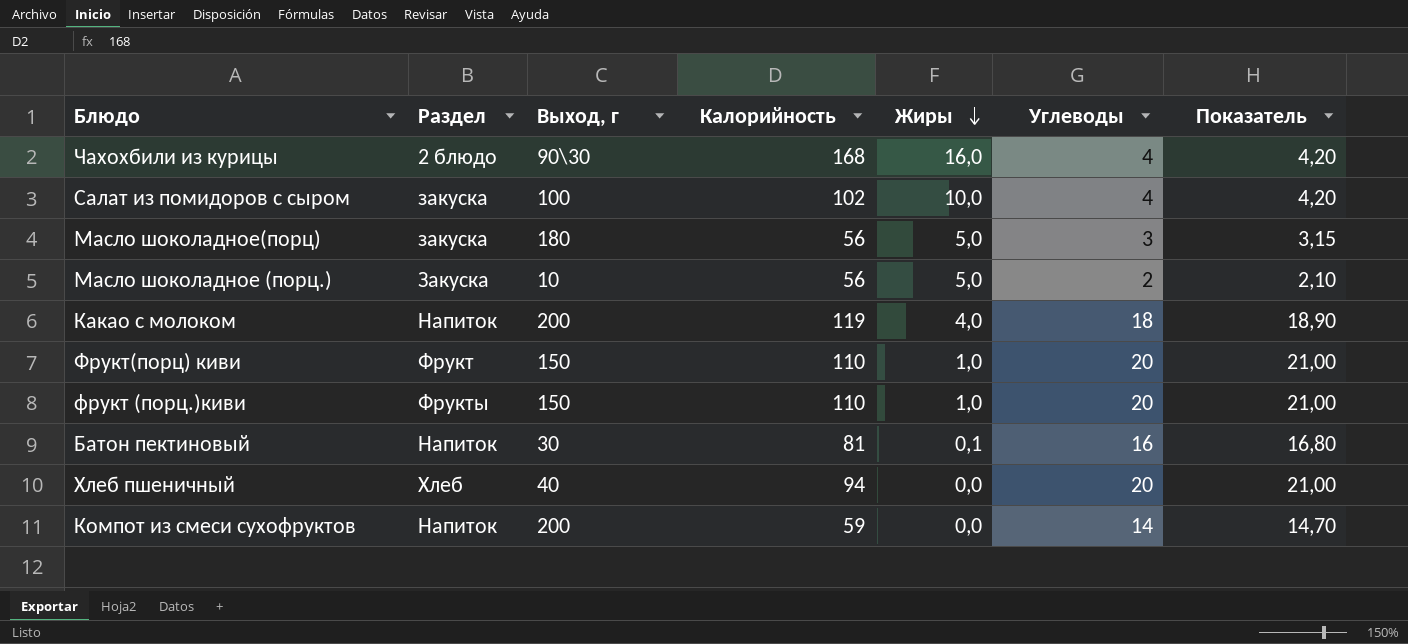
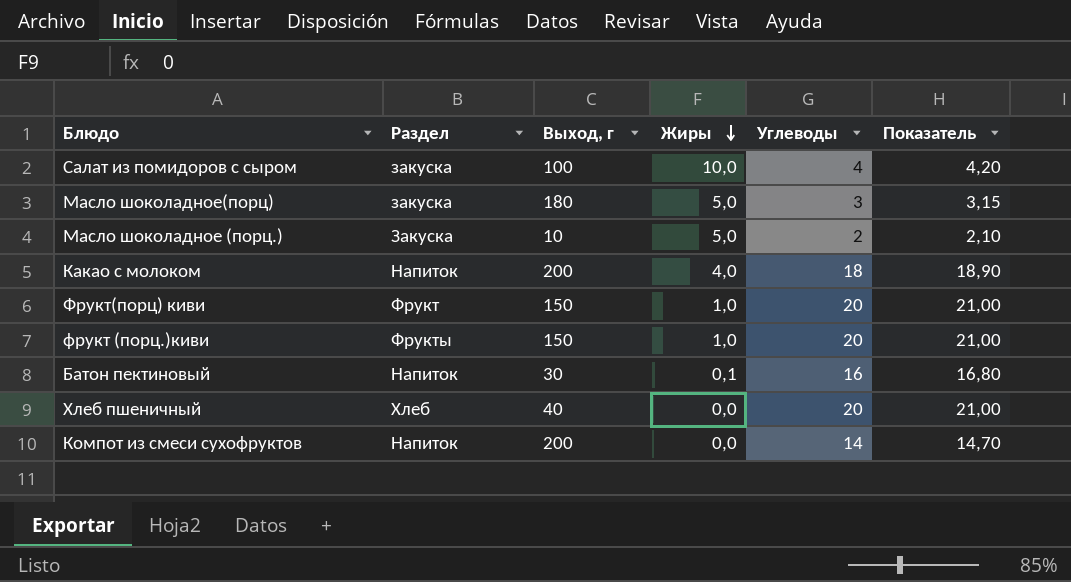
column Калорийность | position: 4 -> none
row Чахохбили из курицы: 2 блюдо | 90\30 | 168 | 16,0 | 4 | 4,20 -> none

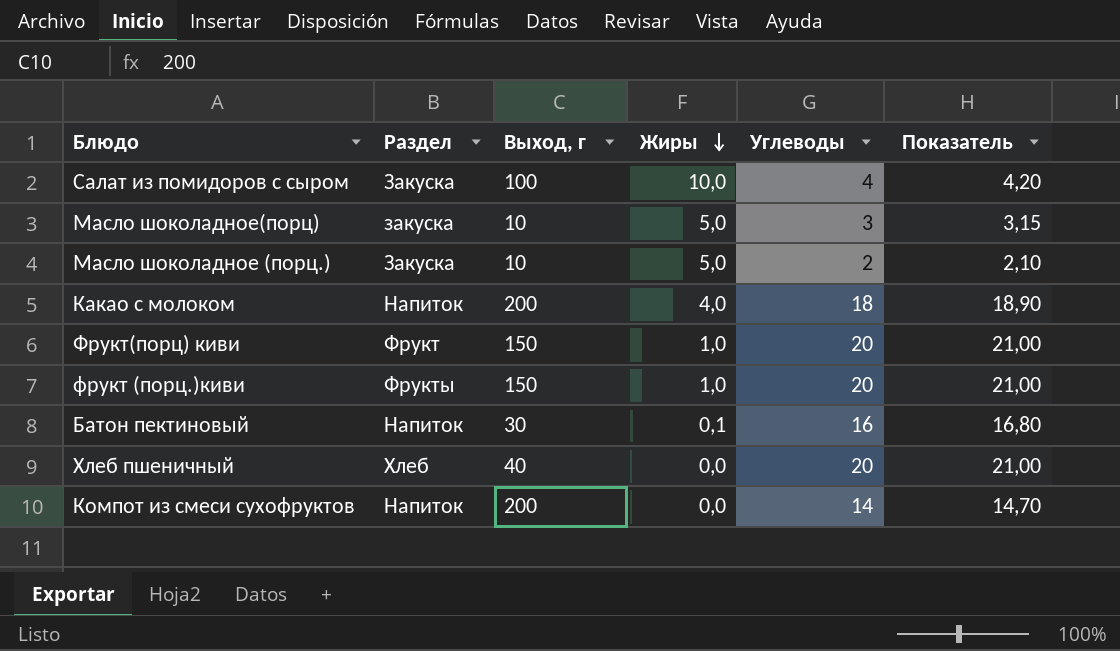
Салат из помидоров с сыром | Раздел: закуска -> Закуска
Масло шоколадное(порц) | Выход, г: 180 -> 10

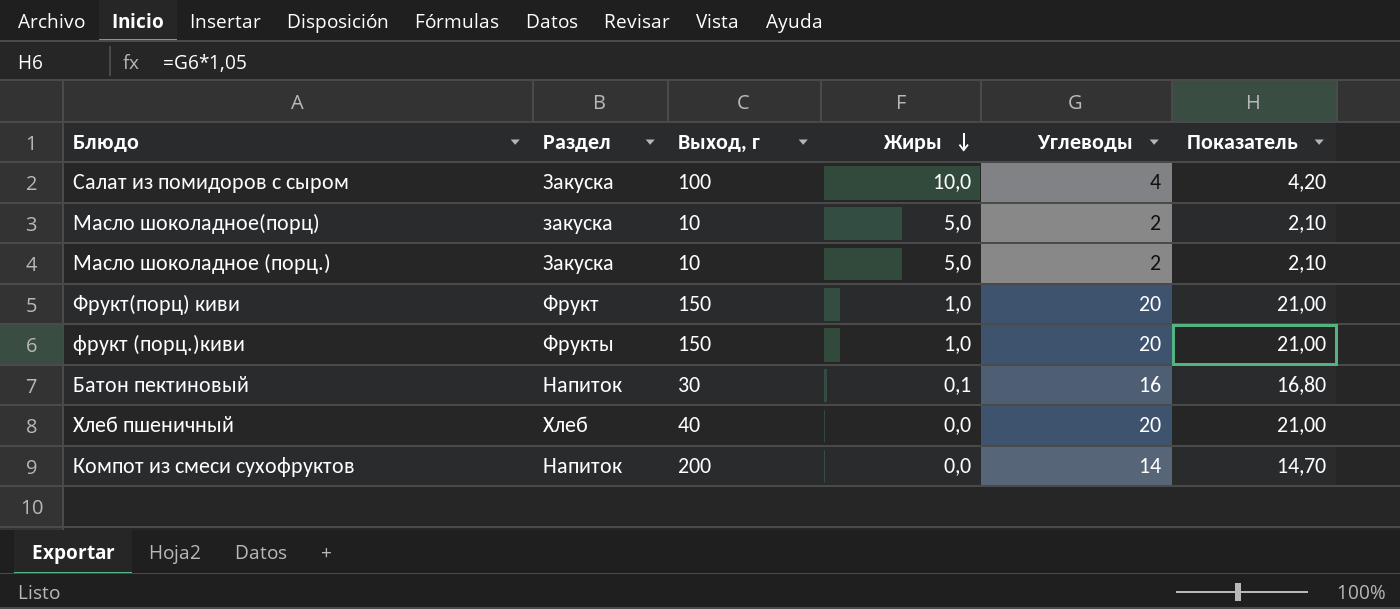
row Какао с молоком: Напиток | 200 | 4,0 | 18 | 18,90 -> none
Масло шоколадное(порц) | Углеводы: 3 -> 2
Масло шоколадное(порц) | Показатель: 3,15 -> 2,10

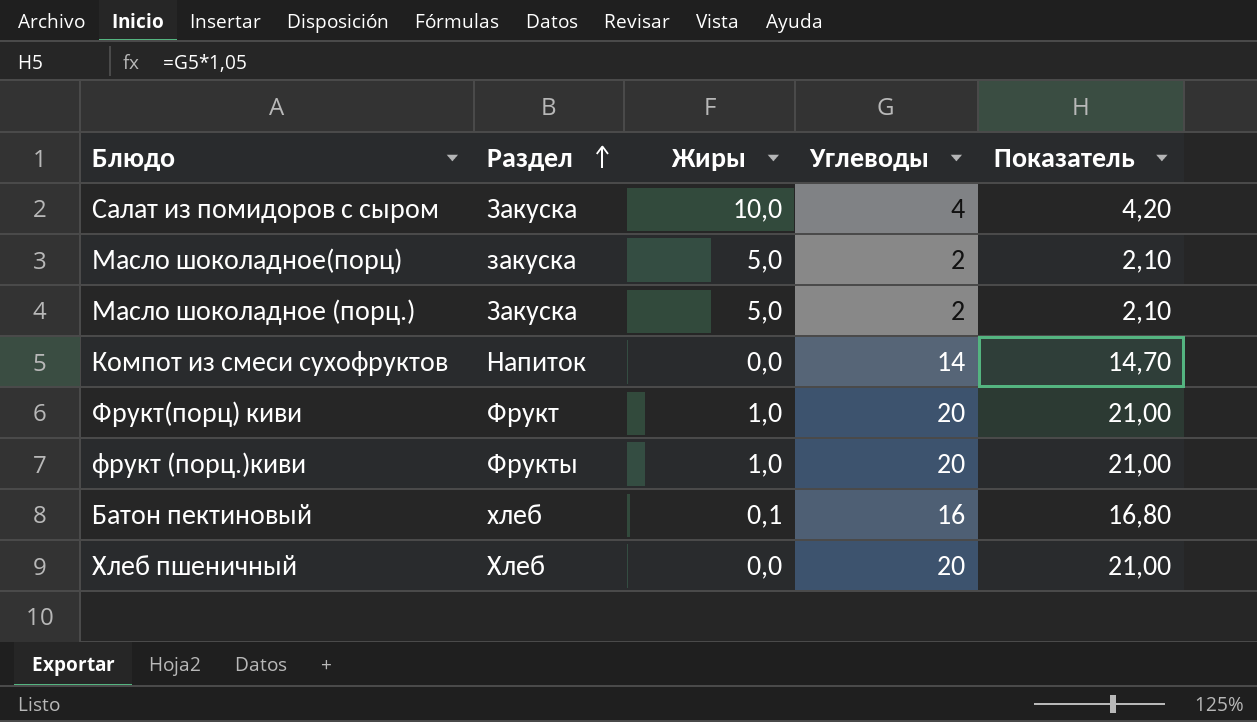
row order: Жиры descending -> Раздел ascending
column Выход, г | position: 3 -> none
Батон пектиновый | Раздел: Напиток -> хлеб

